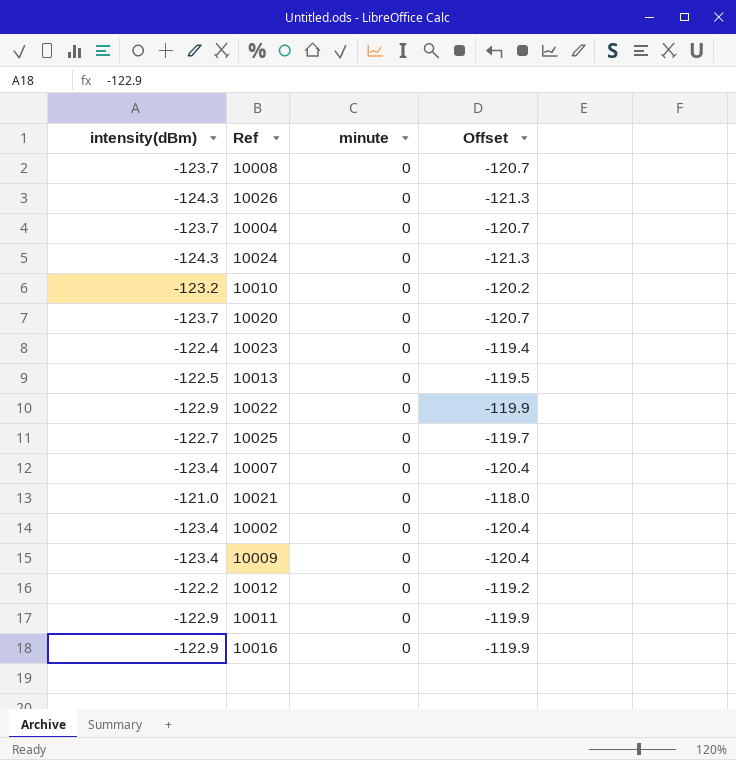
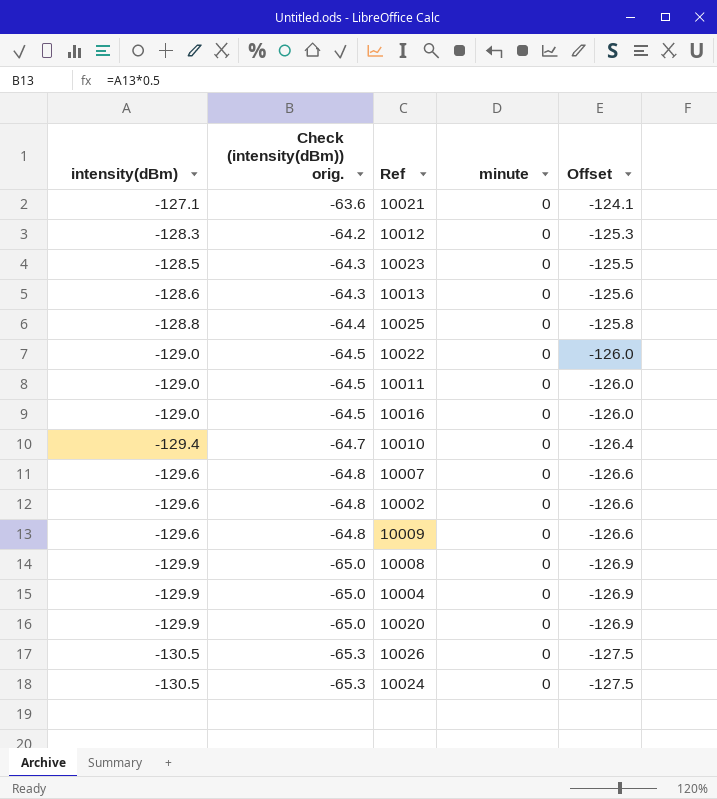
row order: none -> intensity(dBm) descending
column Check (intensity(dBm)) orig. | formula: none -> [intensity(dBm)] * 0.5
10021 | intensity(dBm): -121.0 -> -127.1
10021 | Offset: -118.0 -> -124.1
10012 | intensity(dBm): -122.2 -> -128.3
10012 | Offset: -119.2 -> -125.3
10023 | intensity(dBm): -122.4 -> -128.5
10023 | Offset: -119.4 -> -125.5
10013 | intensity(dBm): -122.5 -> -128.6
10013 | Offset: -119.5 -> -125.6
10025 | intensity(dBm): -122.7 -> -128.8
10025 | Offset: -119.7 -> -125.8
10022 | intensity(dBm): -122.9 -> -129.0
10022 | Offset: -119.9 -> -126.0
10011 | intensity(dBm): -122.9 -> -129.0
10011 | Offset: -119.9 -> -126.0
10016 | intensity(dBm): -122.9 -> -129.0
10016 | Offset: -119.9 -> -126.0
10010 | intensity(dBm): -123.2 -> -129.4
10010 | Offset: -120.2 -> -126.4
10007 | intensity(dBm): -123.4 -> -129.6
10007 | Offset: -120.4 -> -126.6
10002 | intensity(dBm): -123.4 -> -129.6
10002 | Offset: -120.4 -> -126.6
10009 | intensity(dBm): -123.4 -> -129.6
10009 | Offset: -120.4 -> -126.6
10008 | intensity(dBm): -123.7 -> -129.9
10008 | Offset: -120.7 -> -126.9
10004 | intensity(dBm): -123.7 -> -129.9
10004 | Offset: -120.7 -> -126.9
10020 | intensity(dBm): -123.7 -> -129.9
10020 | Offset: -120.7 -> -126.9
10026 | intensity(dBm): -124.3 -> -130.5
10026 | Offset: -121.3 -> -127.5
10024 | intensity(dBm): -124.3 -> -130.5
10024 | Offset: -121.3 -> -127.5

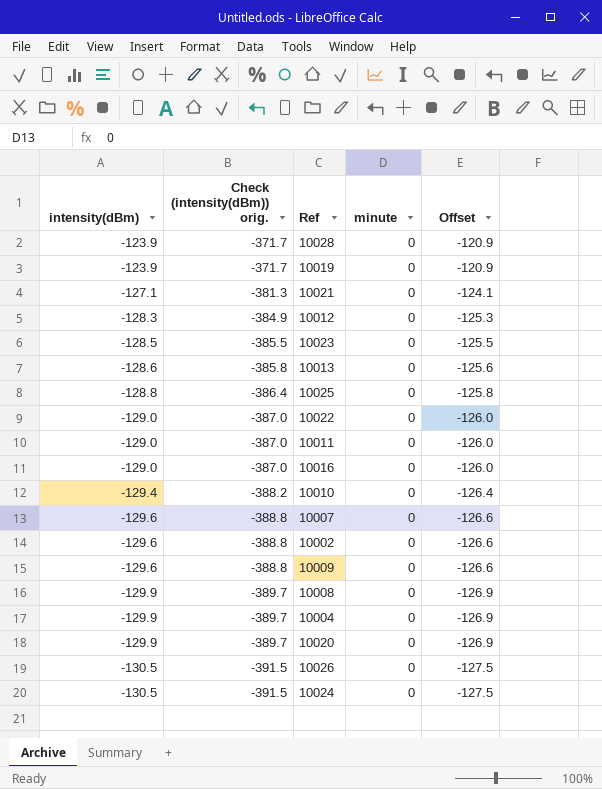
column Check (intensity(dBm)) orig. | formula: [intensity(dBm)] * 0.5 -> [intensity(dBm)] * 3
row 10028: none -> -123.9 | -371.7 | 0 | -120.9
row 10019: none -> -123.9 | -371.7 | 0 | -120.9

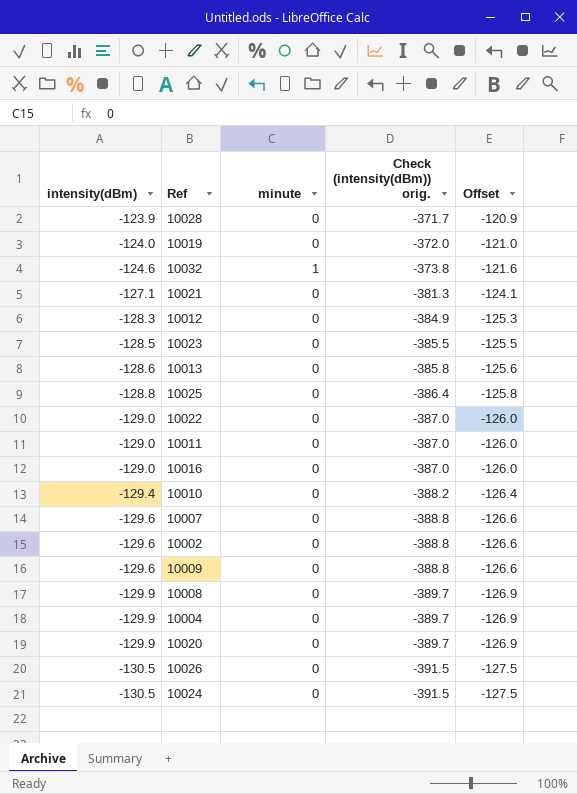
column Check (intensity(dBm)) orig. | position: 2 -> 4
10019 | intensity(dBm): -123.9 -> -124.0
10019 | Check (intensity(dBm)) orig.: -371.7 -> -372.0
10019 | Offset: -120.9 -> -121.0
row 10032: none -> -124.6 | 1 | -373.8 | -121.6

